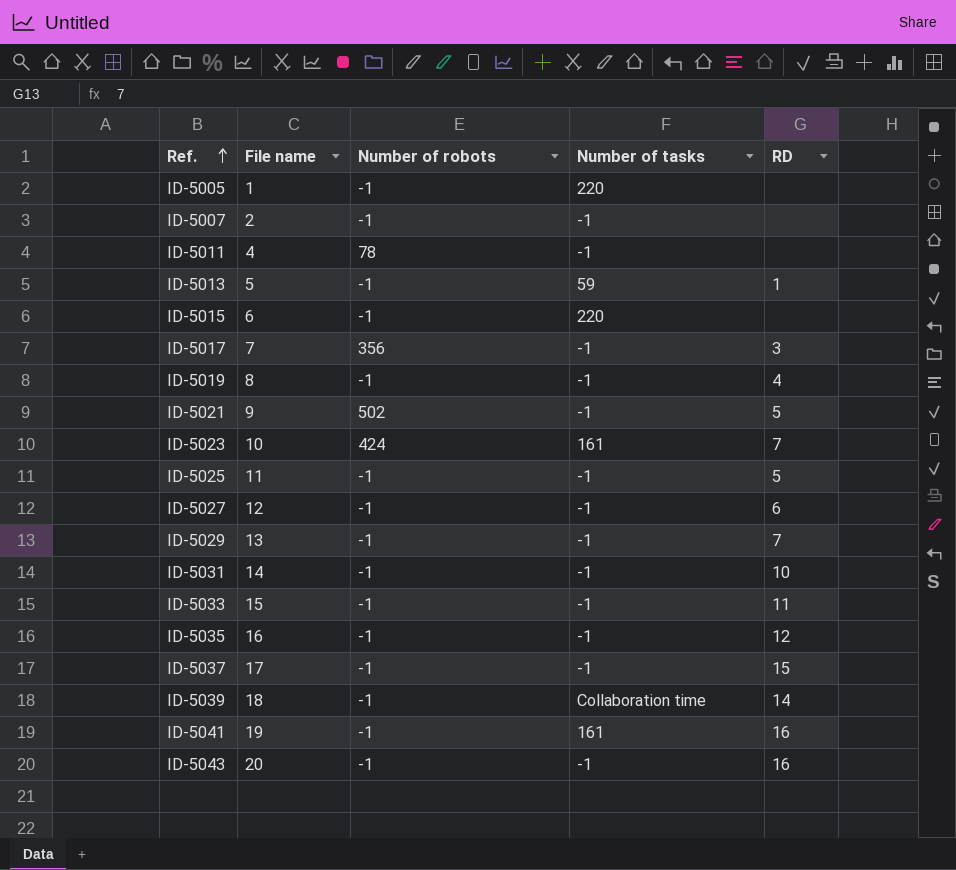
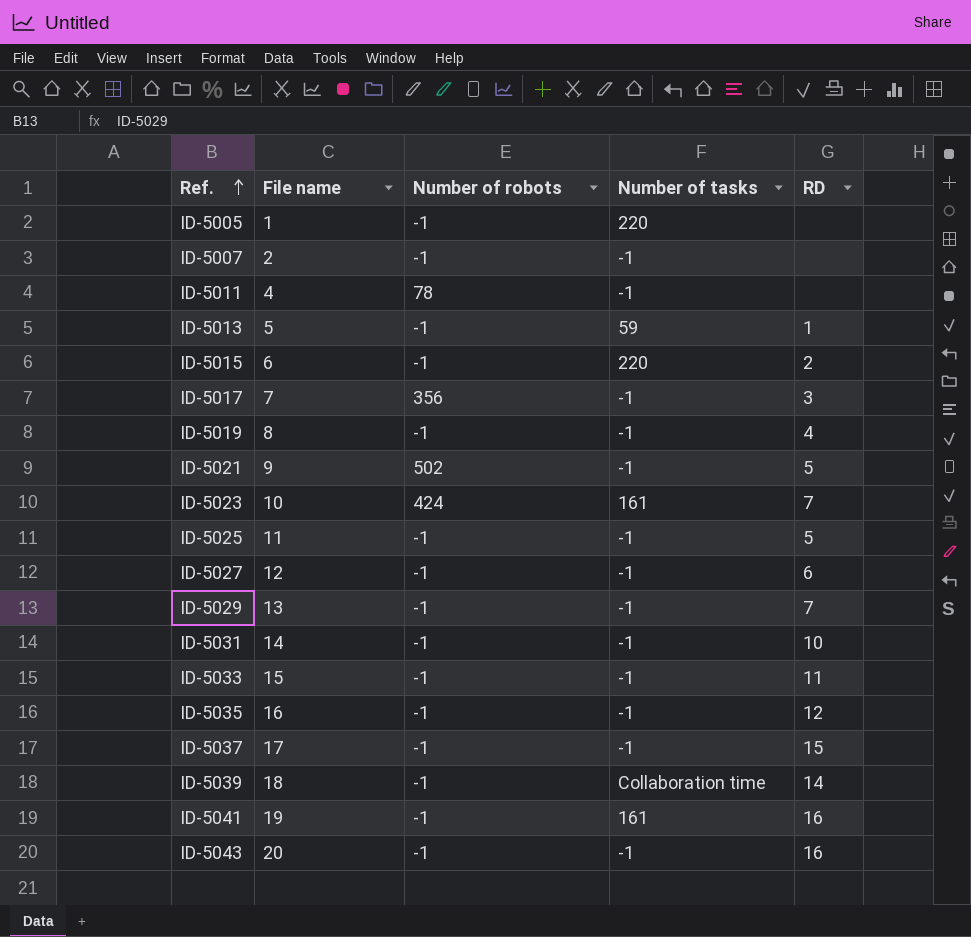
ID-5015 | RD: none -> 2

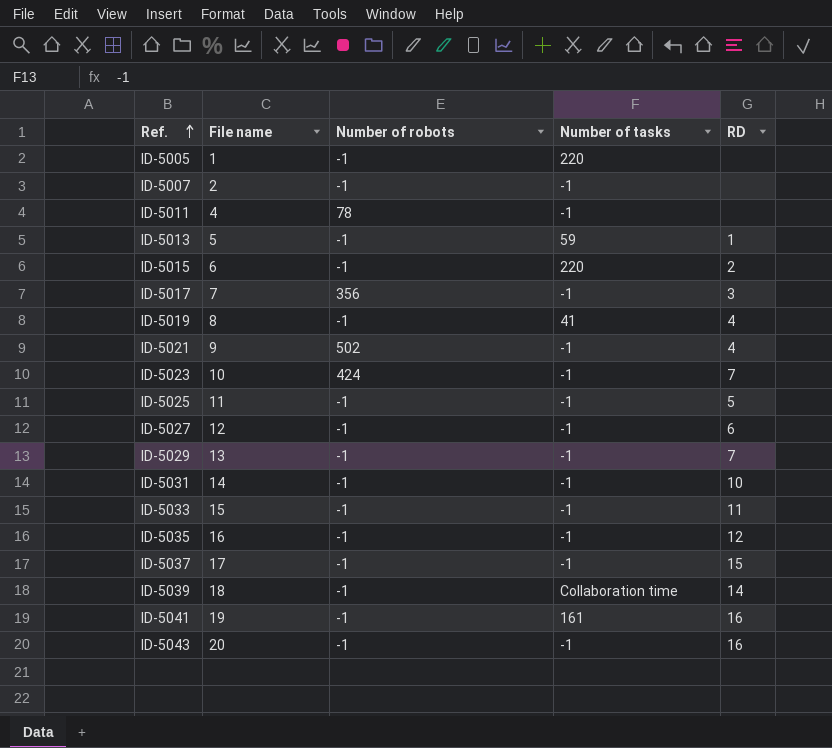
ID-5019 | Number of tasks: -1 -> 41
ID-5021 | RD: 5 -> 4
ID-5023 | Number of tasks: 161 -> -1

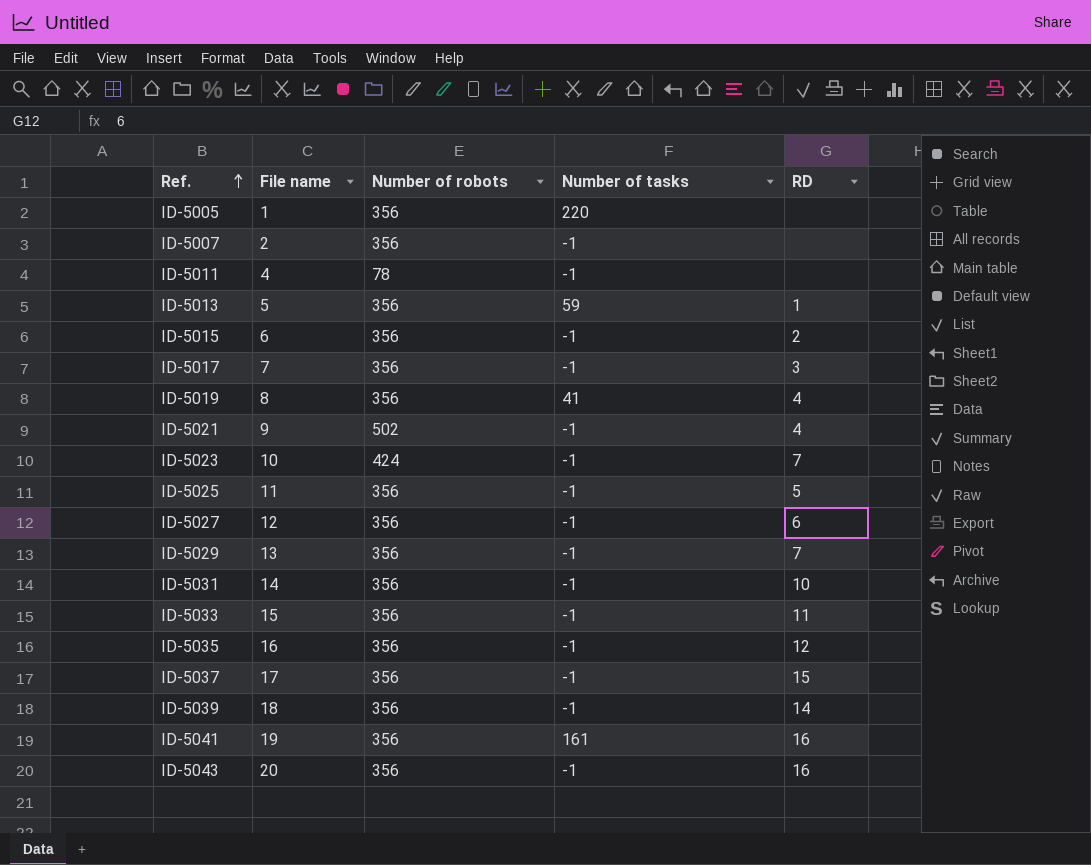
ID-5005 | Number of robots: -1 -> 356
ID-5007 | Number of robots: -1 -> 356
ID-5013 | Number of robots: -1 -> 356
ID-5015 | Number of robots: -1 -> 356
ID-5015 | Number of tasks: 220 -> -1
ID-5019 | Number of robots: -1 -> 356
ID-5025 | Number of robots: -1 -> 356
ID-5027 | Number of robots: -1 -> 356
ID-5029 | Number of robots: -1 -> 356
ID-5031 | Number of robots: -1 -> 356
ID-5033 | Number of robots: -1 -> 356
ID-5035 | Number of robots: -1 -> 356
ID-5037 | Number of robots: -1 -> 356
ID-5039 | Number of robots: -1 -> 356
ID-5039 | Number of tasks: Collaboration time -> -1
ID-5041 | Number of robots: -1 -> 356
ID-5043 | Number of robots: -1 -> 356

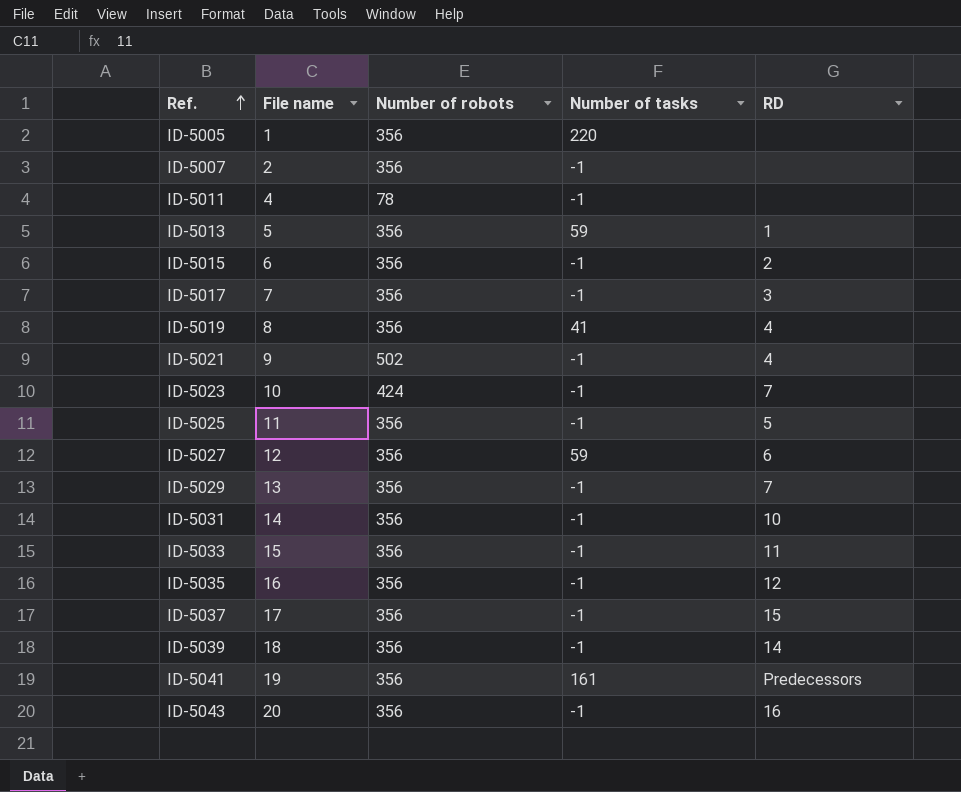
ID-5027 | Number of tasks: -1 -> 59
ID-5041 | RD: 16 -> Predecessors

